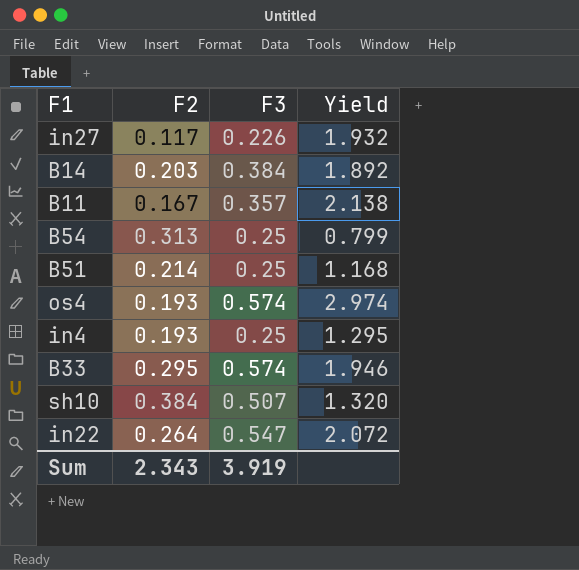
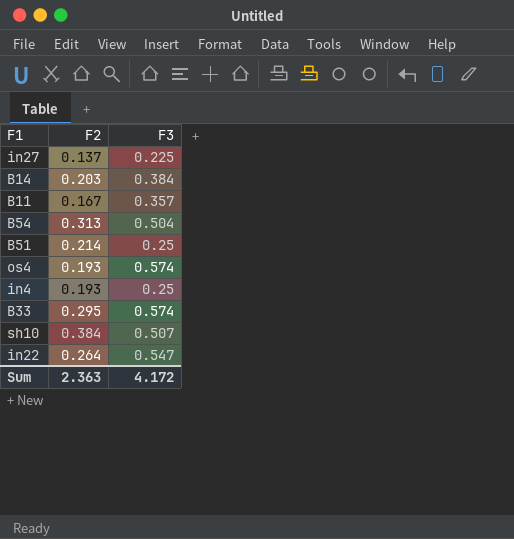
column Yield | formula: [F3] / [F2] -> none
in27 | F2: 0.117 -> 0.137
in27 | F3: 0.226 -> 0.225
B54 | F3: 0.25 -> 0.504
Sum | F2: 2.343 -> 2.363
Sum | F3: 3.919 -> 4.172

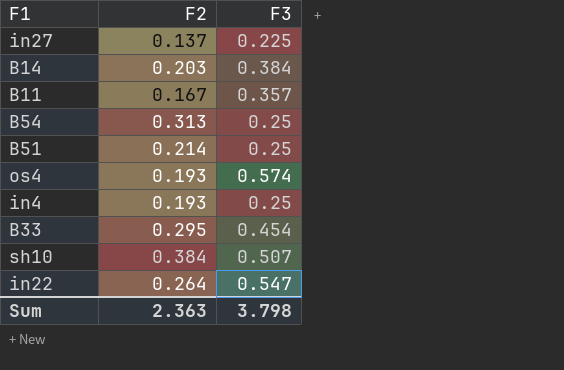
B54 | F3: 0.504 -> 0.25
B33 | F3: 0.574 -> 0.454
Sum | F3: 4.172 -> 3.798

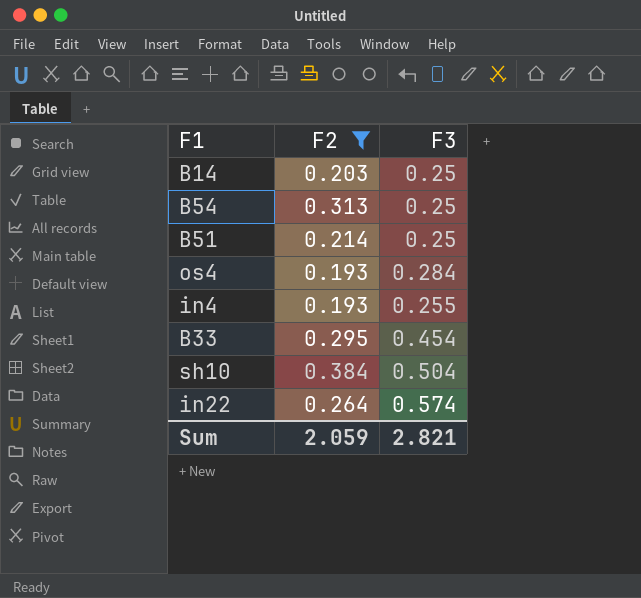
filter: none -> F2 >= 0.193
B14 | F3: 0.384 -> 0.25
os4 | F3: 0.574 -> 0.284
in4 | F3: 0.25 -> 0.255
sh10 | F3: 0.507 -> 0.504
in22 | F3: 0.547 -> 0.574
Sum | F2: 2.363 -> 2.059
Sum | F3: 3.798 -> 2.821

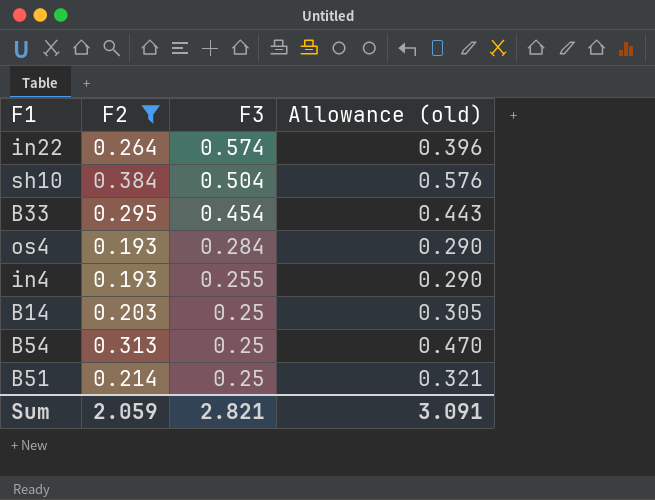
row order: none -> F3 descending
column Allowance (old) | formula: none -> [F2] * 1.5

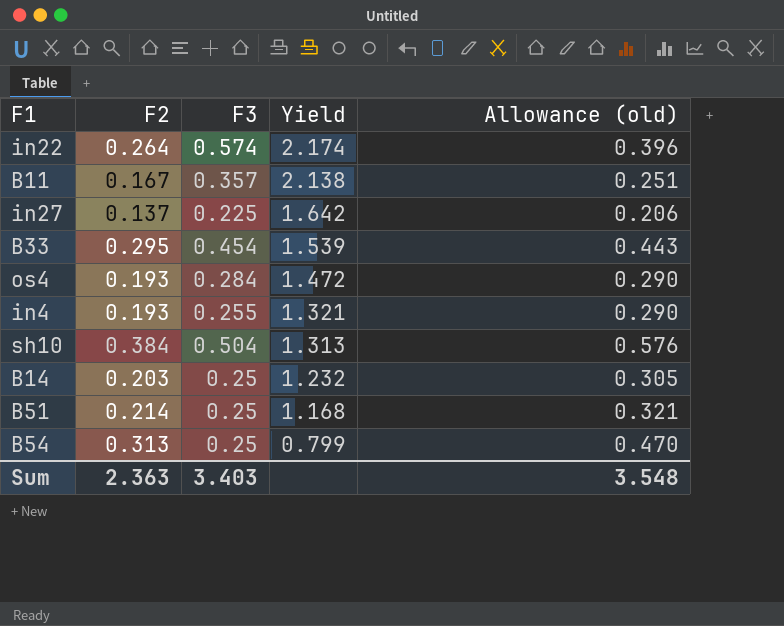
filter: F2 >= 0.193 -> none
row order: F3 descending -> Yield descending
column Yield | formula: none -> [F3] / [F2]
Sum | F2: 2.059 -> 2.363
Sum | F3: 2.821 -> 3.403
Sum | Allowance (old): 3.091 -> 3.548

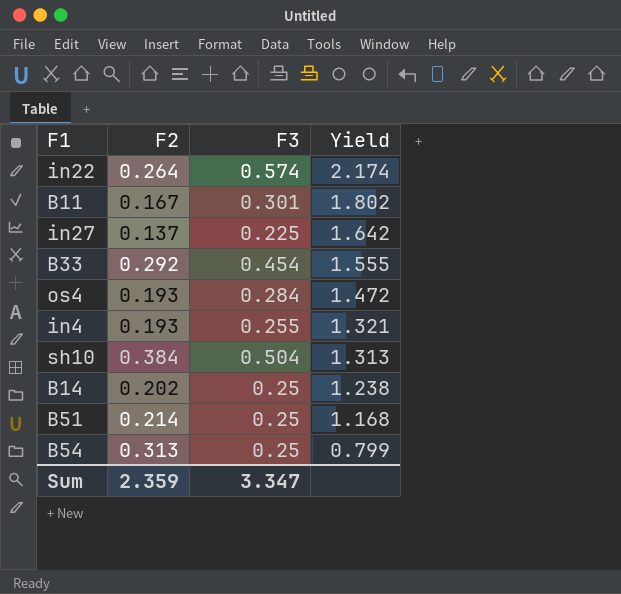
column Allowance (old) | formula: [F2] * 1.5 -> none
B11 | F3: 0.357 -> 0.301
B11 | Yield: 2.138 -> 1.802
B33 | F2: 0.295 -> 0.292
B33 | Yield: 1.539 -> 1.555
B14 | F2: 0.203 -> 0.202
B14 | Yield: 1.232 -> 1.238
Sum | F2: 2.363 -> 2.359
Sum | F3: 3.403 -> 3.347

